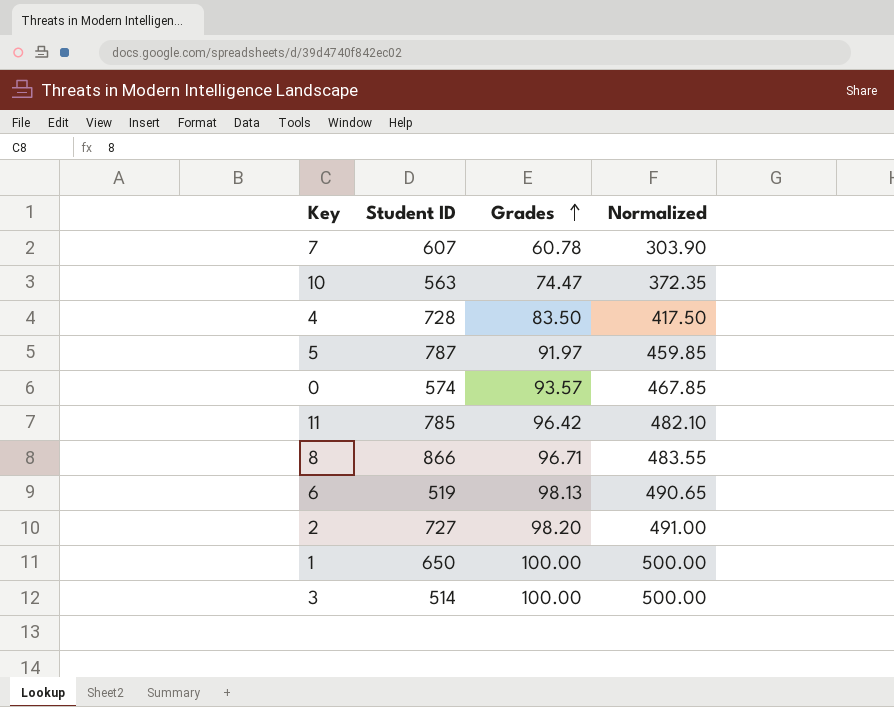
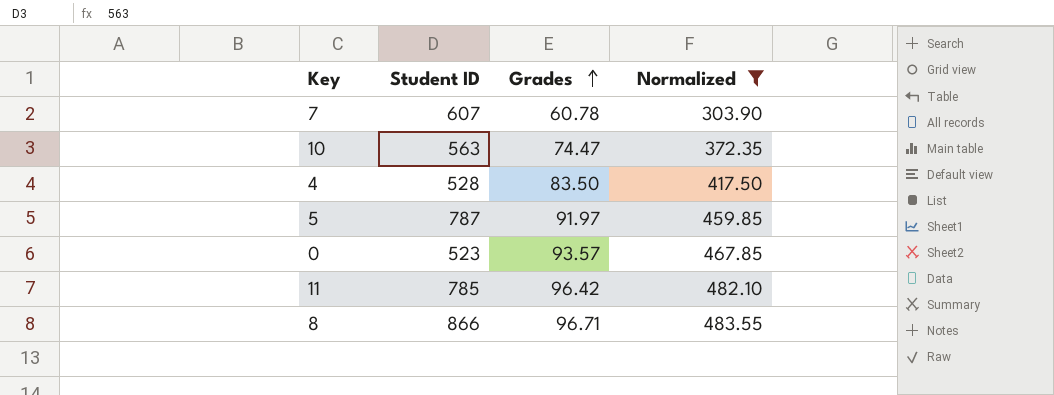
filter: none -> Normalized <= 483.55
4 | Student ID: 728 -> 528
0 | Student ID: 574 -> 523

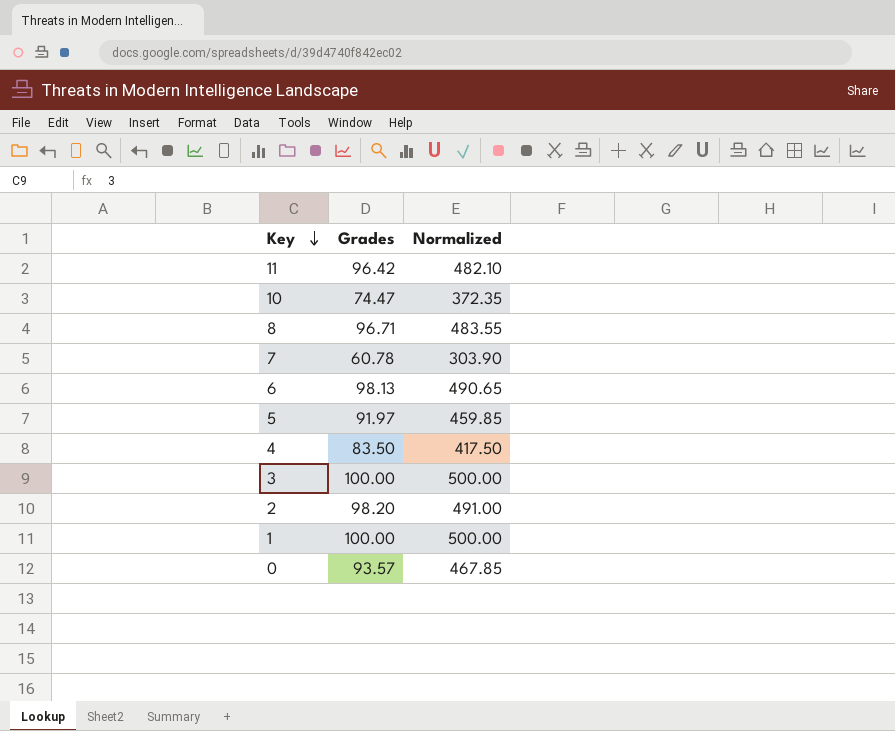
filter: Normalized <= 483.55 -> none
row order: Grades ascending -> Key descending
column Student ID | position: 2 -> none

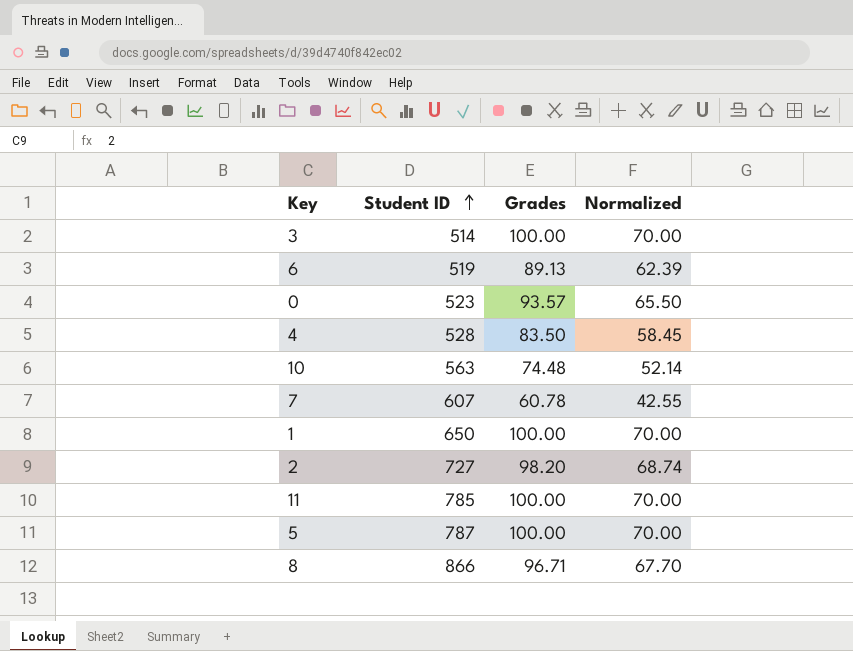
row order: Key descending -> Student ID ascending
column Student ID | position: none -> 2
column Normalized | formula: [Grades] * 5 -> [Grades] * 0.7
6 | Grades: 98.13 -> 89.13
10 | Grades: 74.47 -> 74.48
11 | Grades: 96.42 -> 100.00
5 | Grades: 91.97 -> 100.00

